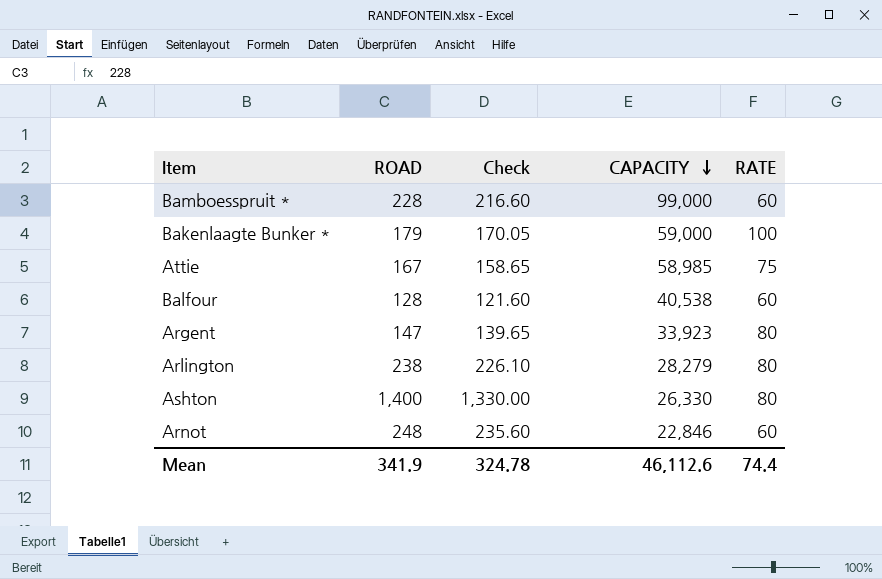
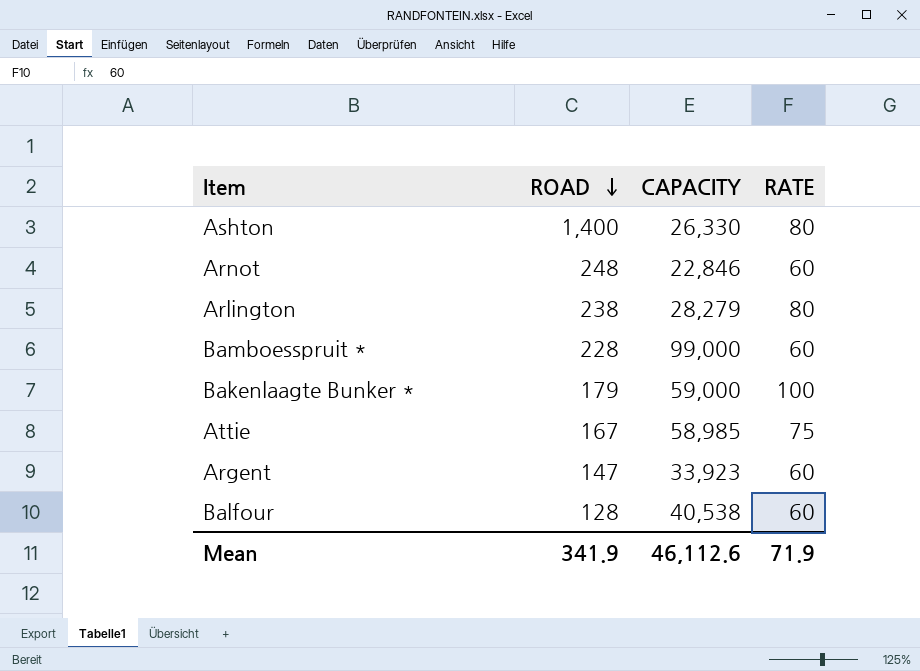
row order: CAPACITY descending -> ROAD descending
column Check | formula: [ROAD] * 0.95 -> none
Argent | RATE: 80 -> 60
Mean | RATE: 74.4 -> 71.9

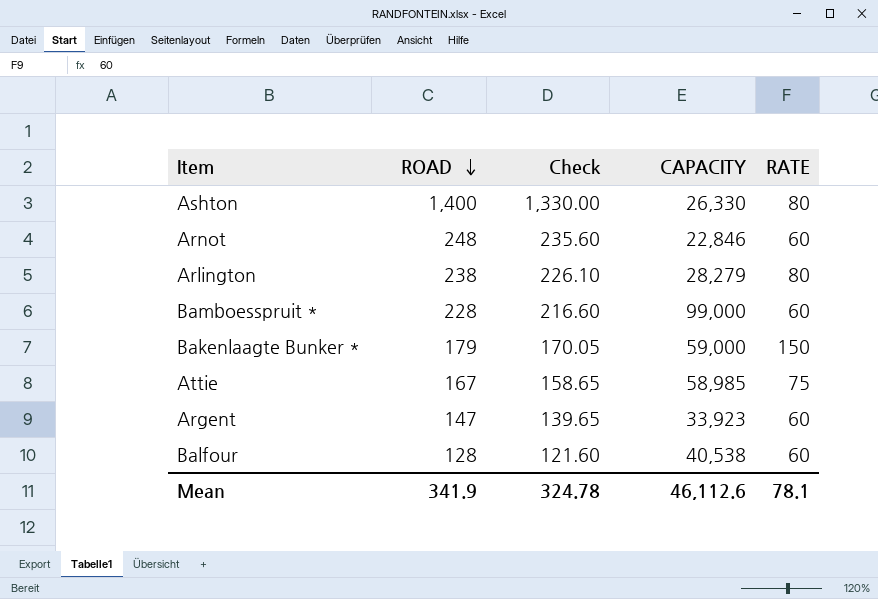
column Check | formula: none -> [ROAD] * 0.95
Bakenlaagte Bunker * | RATE: 100 -> 150
Mean | RATE: 71.9 -> 78.1

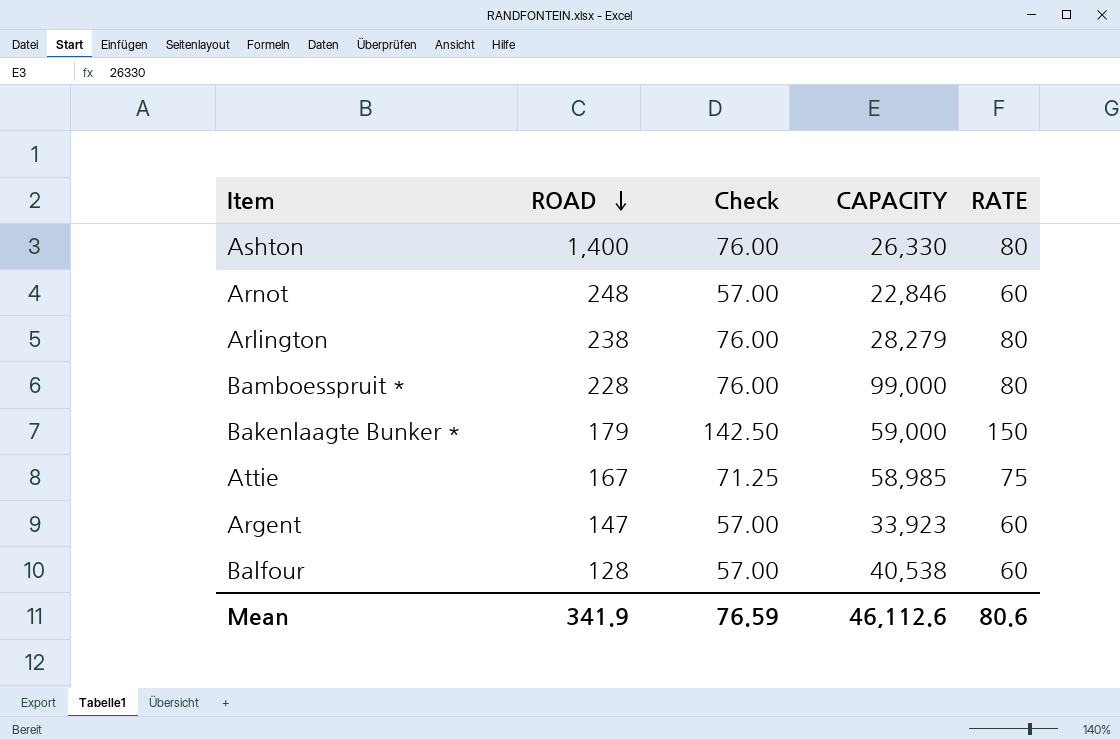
column Check | formula: [ROAD] * 0.95 -> [RATE] * 0.95
Bamboesspruit * | RATE: 60 -> 80
Mean | Check: 324.78 -> 76.59
Mean | RATE: 78.1 -> 80.6

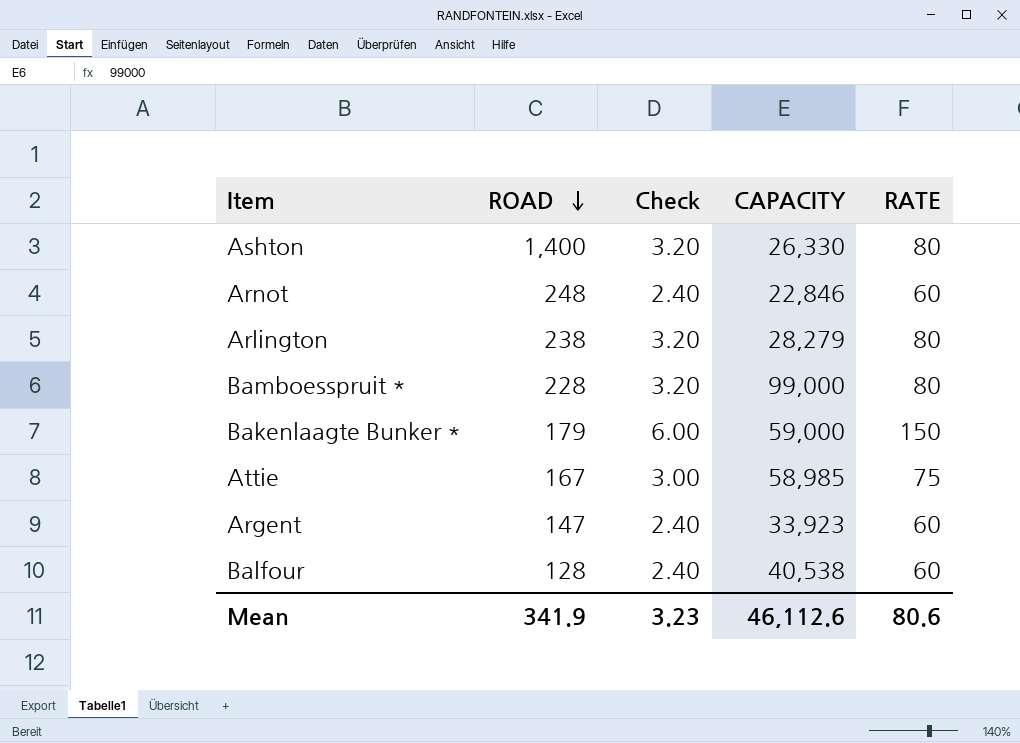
column Check | formula: [RATE] * 0.95 -> [RATE] * 0.04
Mean | Check: 76.59 -> 3.23

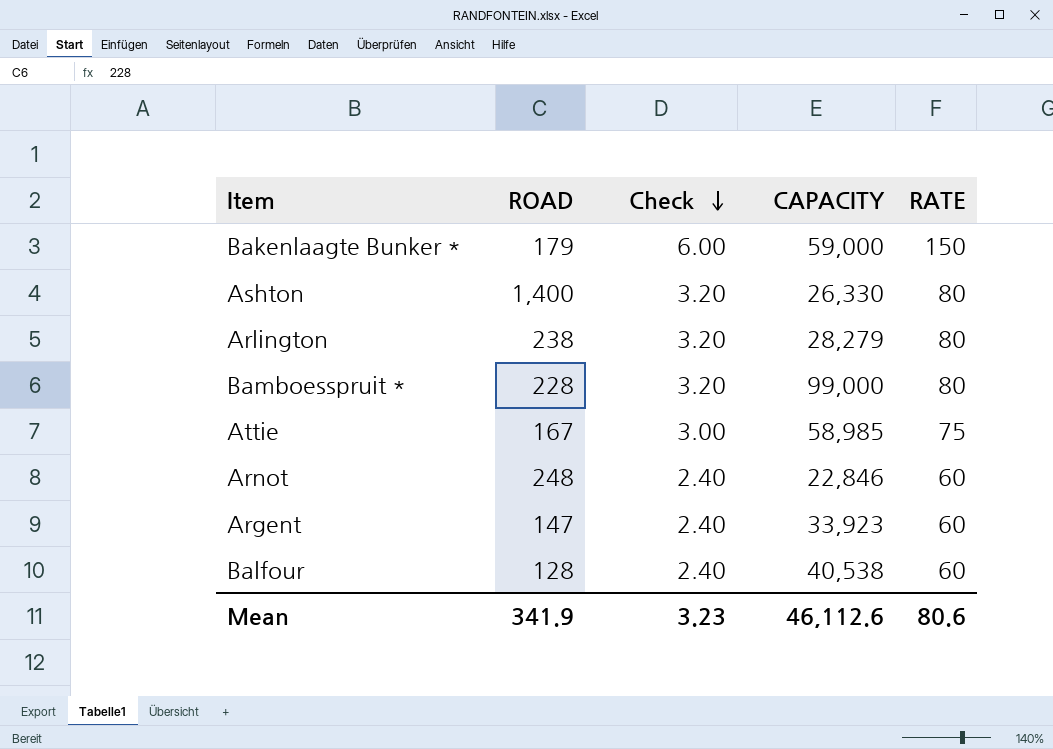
row order: ROAD descending -> Check descending

